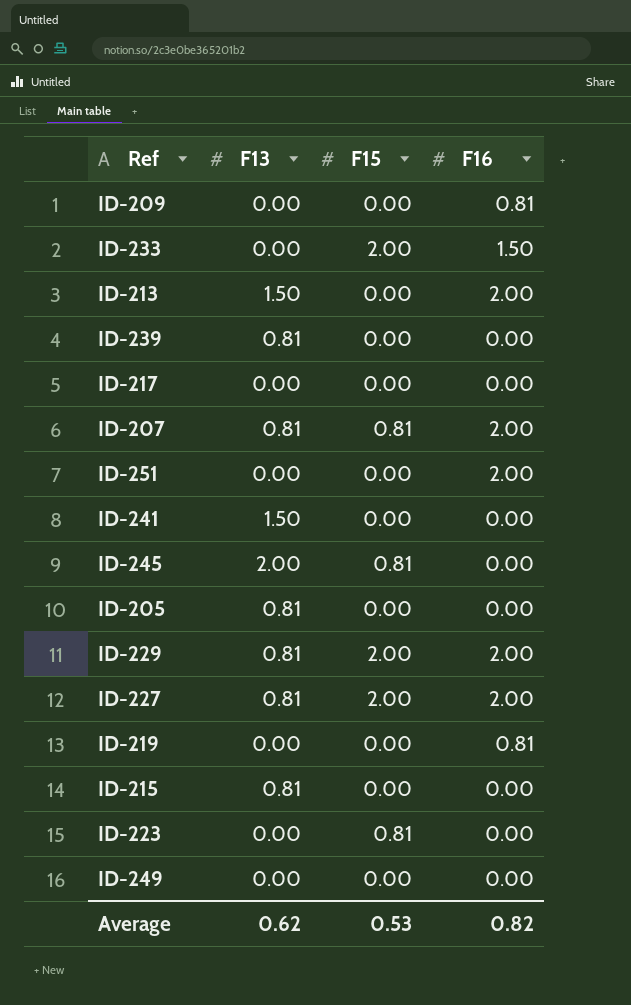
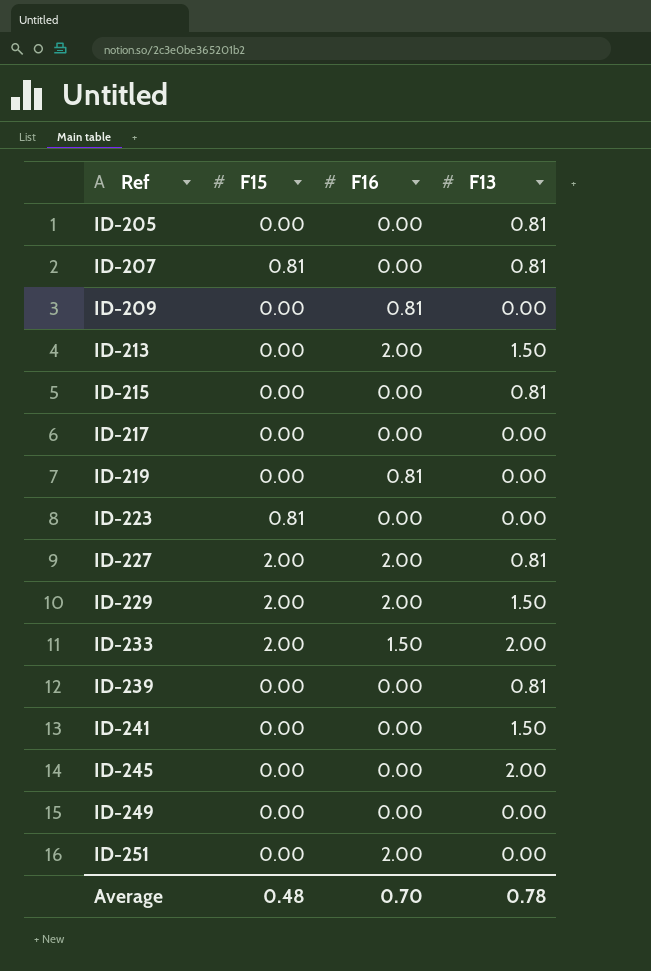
row order: none -> Ref ascending
column F13 | position: 2 -> 4
ID-207 | F16: 2.00 -> 0.00
ID-229 | F13: 0.81 -> 1.50
ID-233 | F13: 0.00 -> 2.00
ID-245 | F15: 0.81 -> 0.00
Average | F15: 0.53 -> 0.48
Average | F16: 0.82 -> 0.70
Average | F13: 0.62 -> 0.78

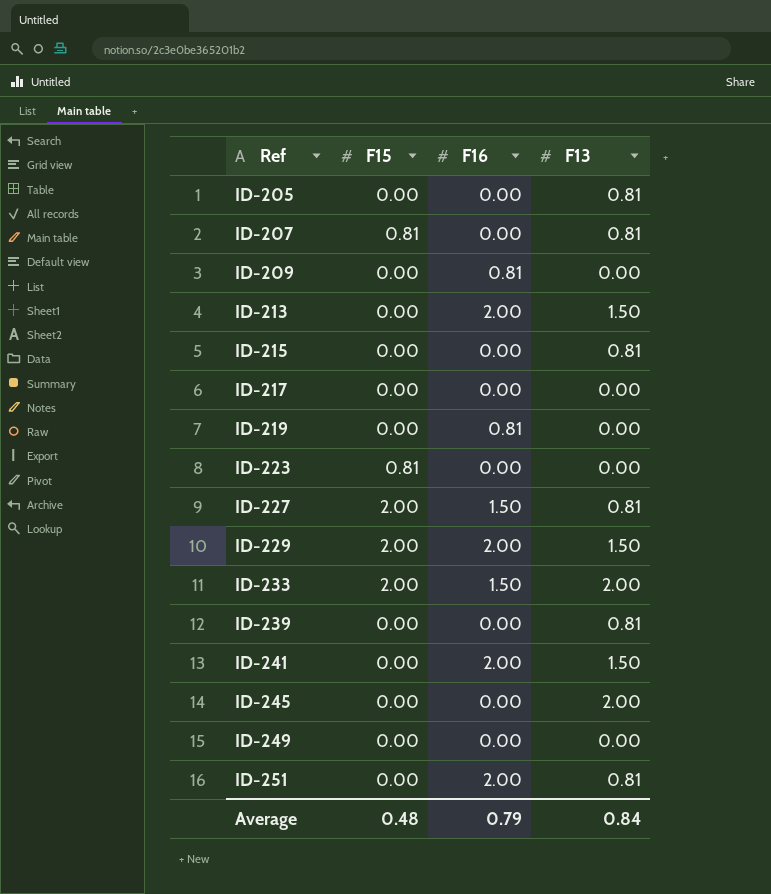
ID-227 | F16: 2.00 -> 1.50
ID-241 | F16: 0.00 -> 2.00
ID-251 | F13: 0.00 -> 0.81
Average | F16: 0.70 -> 0.79
Average | F13: 0.78 -> 0.84

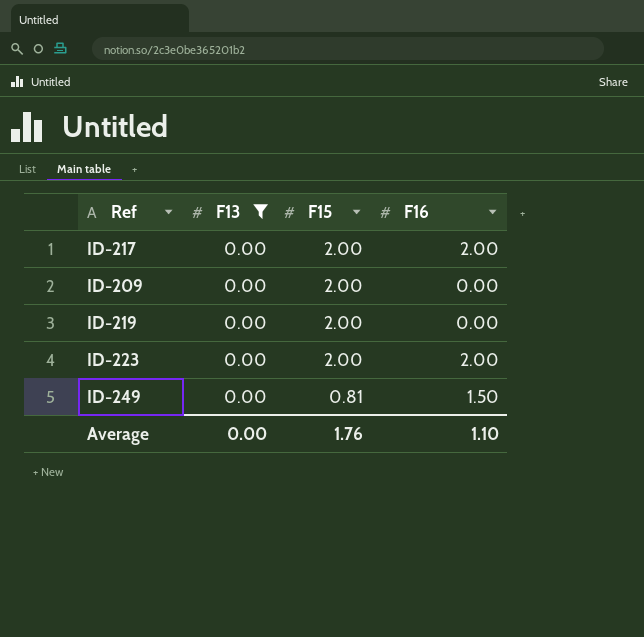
filter: none -> F13 = 0.00
row order: Ref ascending -> F15 descending
column F13 | position: 4 -> 2
ID-217 | F15: 0.00 -> 2.00
ID-217 | F16: 0.00 -> 2.00
ID-209 | F15: 0.00 -> 2.00
ID-209 | F16: 0.81 -> 0.00
ID-219 | F15: 0.00 -> 2.00
ID-219 | F16: 0.81 -> 0.00
ID-223 | F15: 0.81 -> 2.00
ID-223 | F16: 0.00 -> 2.00
ID-249 | F15: 0.00 -> 0.81
ID-249 | F16: 0.00 -> 1.50
Average | F13: 0.84 -> 0.00
Average | F15: 0.48 -> 1.76
Average | F16: 0.79 -> 1.10

